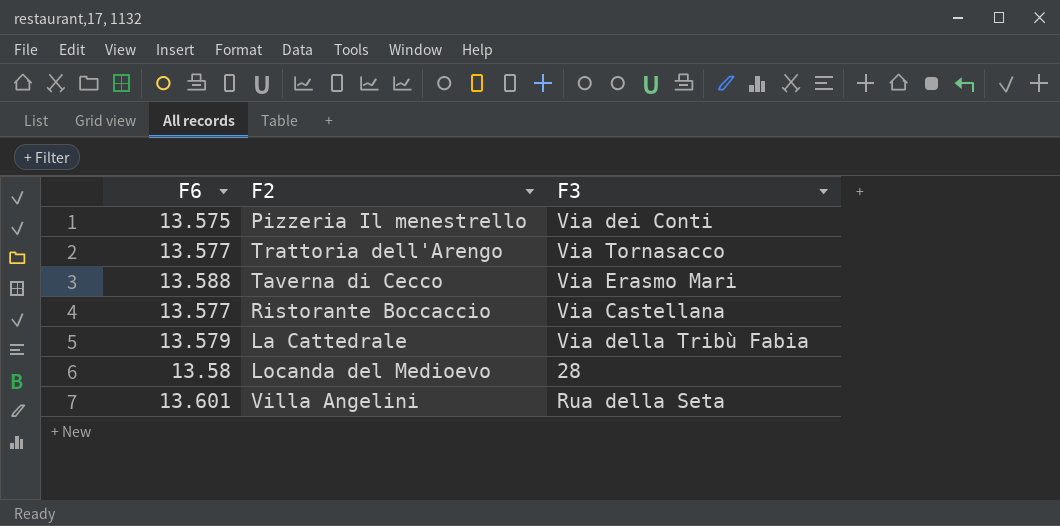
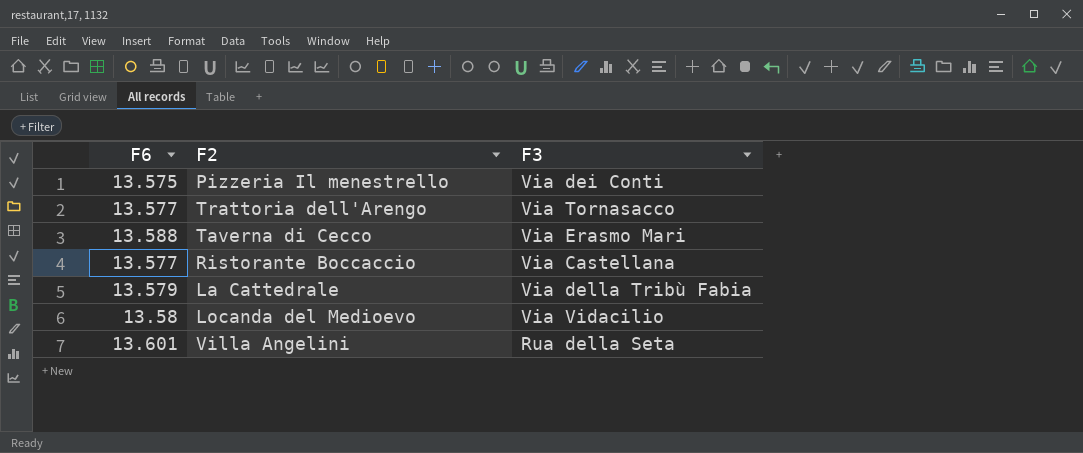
Locanda del Medioevo | F3: 28 -> Via Vidacilio

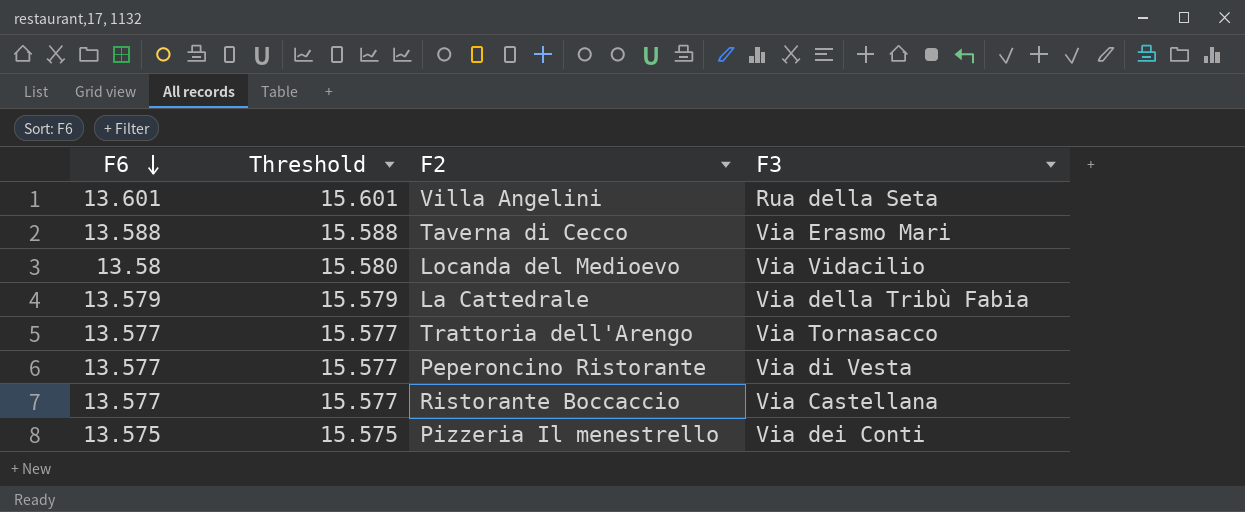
row order: none -> F6 descending
column Threshold | formula: none -> [F6] + 2
row Peperoncino Ristorante: none -> 13.577 | 15.577 | Via di Vesta

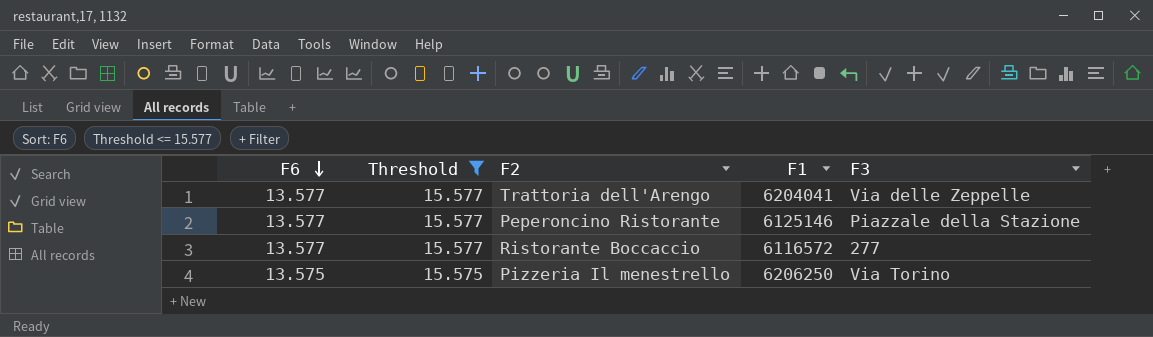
filter: none -> Threshold <= 15.577
column F1 | position: none -> 4
Trattoria dell'Arengo | F3: Via Tornasacco -> Via delle Zeppelle
Peperoncino Ristorante | F3: Via di Vesta -> Piazzale della Stazione
Ristorante Boccaccio | F3: Via Castellana -> 277
Pizzeria Il menestrello | F3: Via dei Conti -> Via Torino

